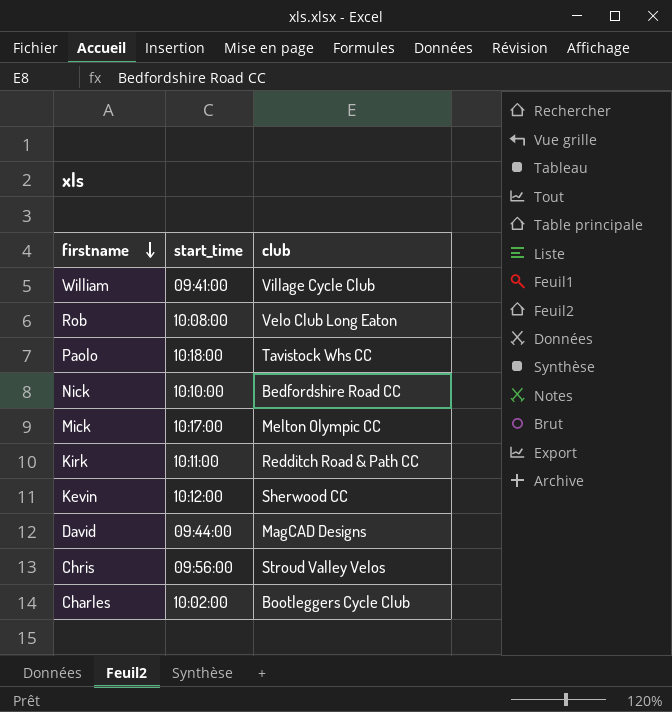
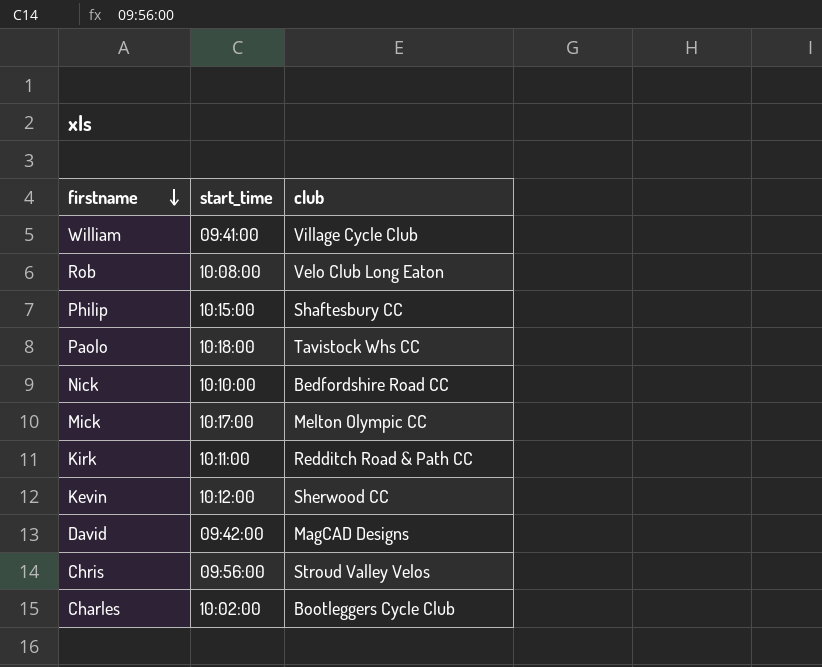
row Philip: none -> 10:15:00 | Shaftesbury CC
David | start_time: 09:44:00 -> 09:42:00

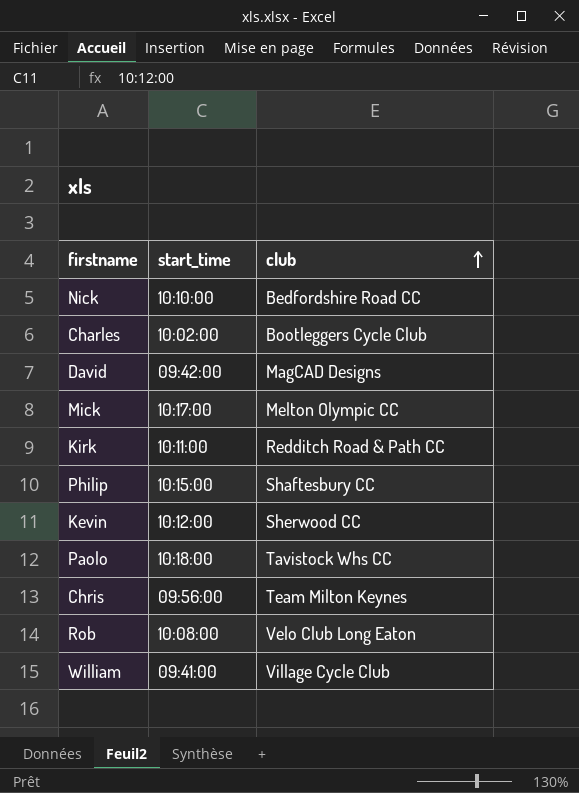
row order: firstname descending -> club ascending
Chris | club: Stroud Valley Velos -> Team Milton Keynes

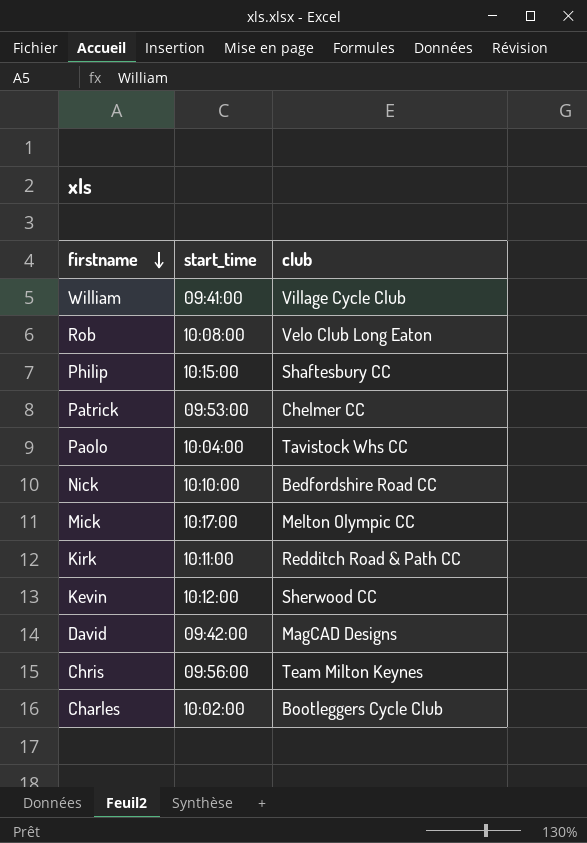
row order: club ascending -> firstname descending
row Patrick: none -> 09:53:00 | Chelmer CC
Paolo | start_time: 10:18:00 -> 10:04:00

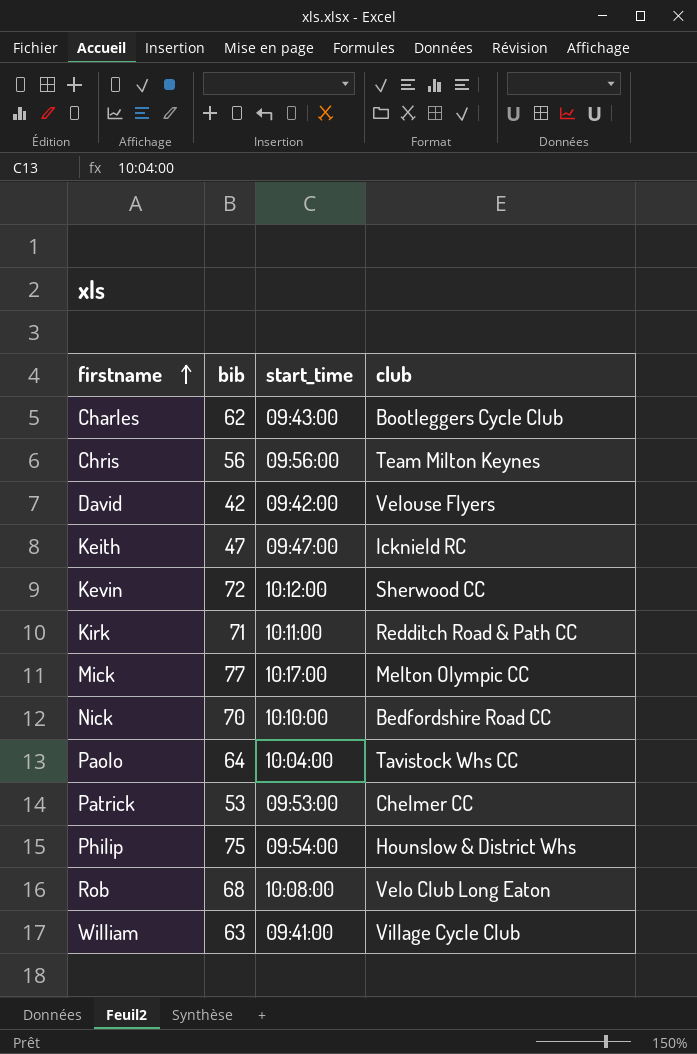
row order: firstname descending -> firstname ascending
column bib | position: none -> 2
Charles | start_time: 10:02:00 -> 09:43:00
David | club: MagCAD Designs -> Velouse Flyers
row Keith: none -> 47 | 09:47:00 | Icknield RC
Philip | start_time: 10:15:00 -> 09:54:00
Philip | club: Shaftesbury CC -> Hounslow & District Whs

